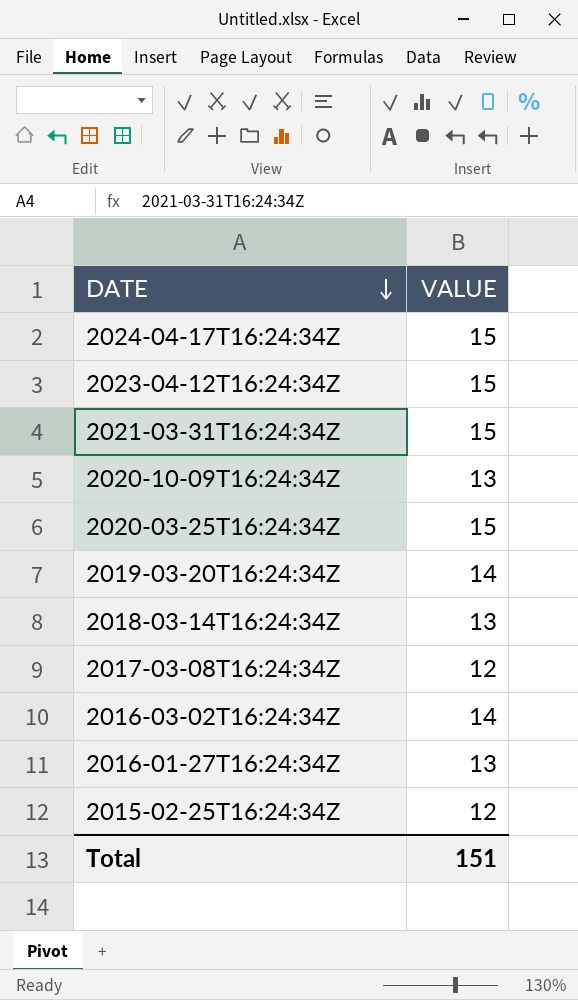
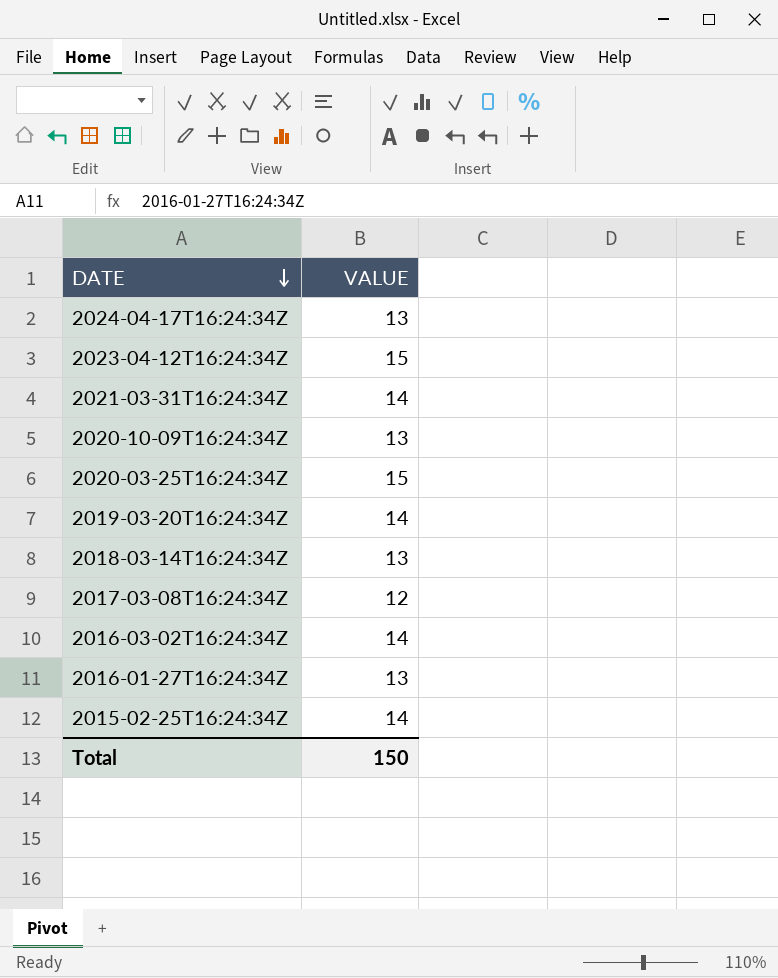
2024-04-17T16:24:34Z | VALUE: 15 -> 13
2021-03-31T16:24:34Z | VALUE: 15 -> 14
2015-02-25T16:24:34Z | VALUE: 12 -> 14
Total | VALUE: 151 -> 150

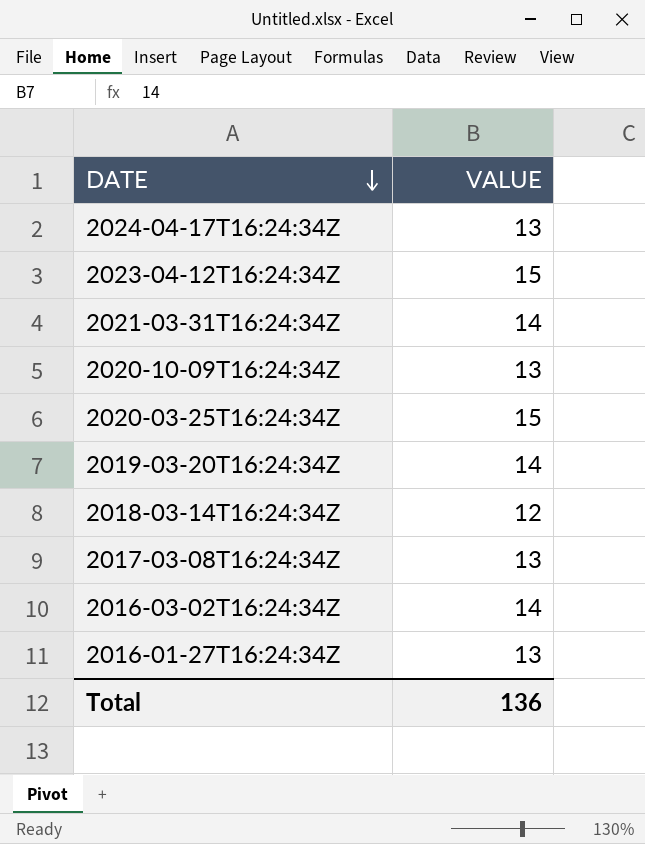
row 2015-02-25T16:24:34Z: 14 -> none
2018-03-14T16:24:34Z | VALUE: 13 -> 12
2017-03-08T16:24:34Z | VALUE: 12 -> 13
Total | VALUE: 150 -> 136

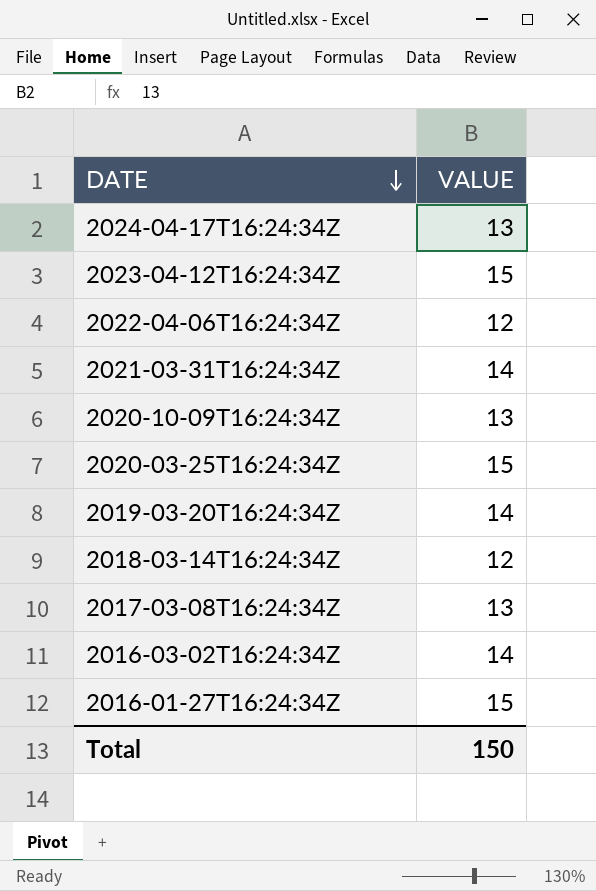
row 2022-04-06T16:24:34Z: none -> 12
2016-01-27T16:24:34Z | VALUE: 13 -> 15
Total | VALUE: 136 -> 150

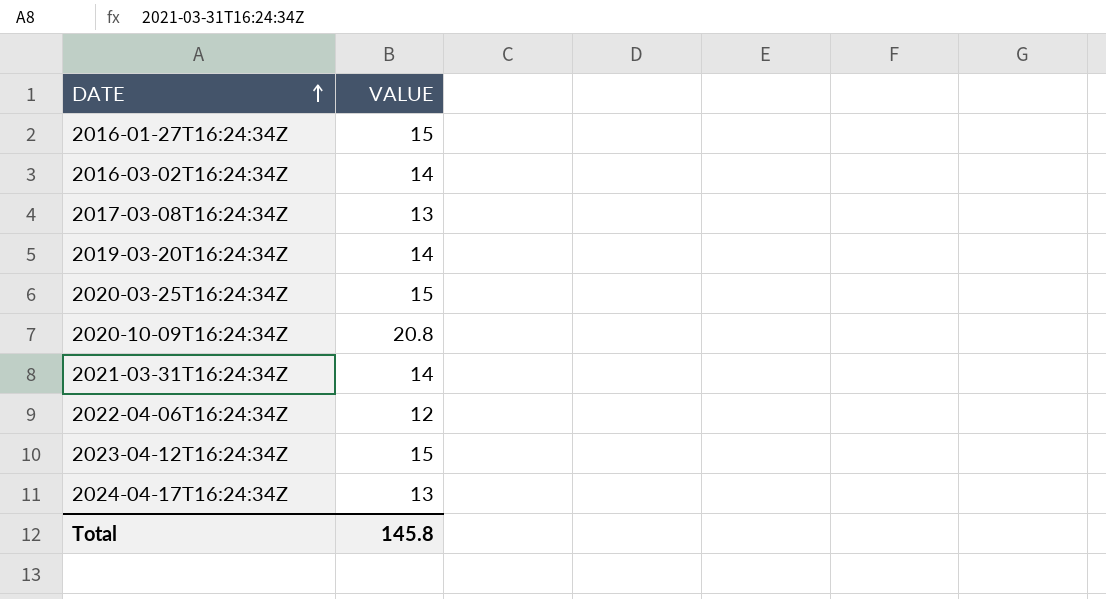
row order: DATE descending -> DATE ascending
row 2018-03-14T16:24:34Z: 12 -> none
2020-10-09T16:24:34Z | VALUE: 13 -> 20.8
Total | VALUE: 150 -> 145.8

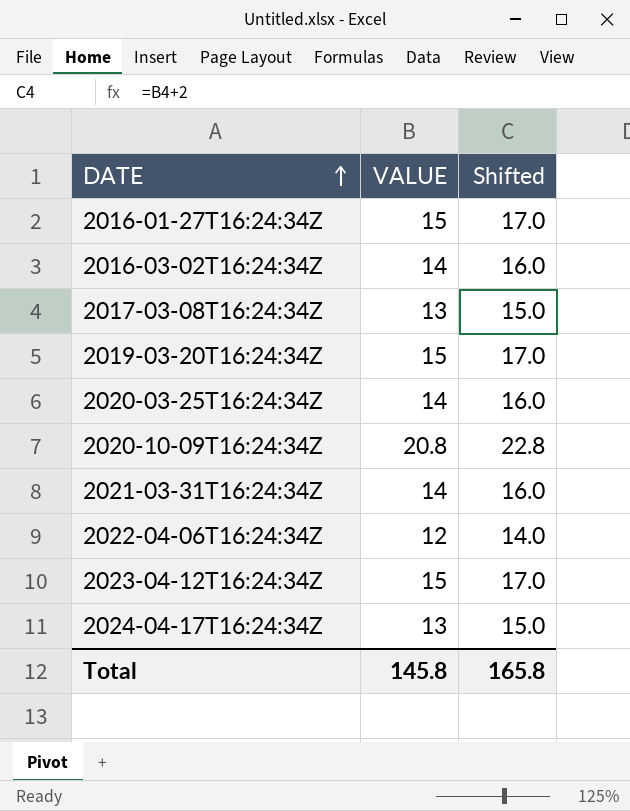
column Shifted | formula: none -> [VALUE] + 2
2019-03-20T16:24:34Z | VALUE: 14 -> 15
2020-03-25T16:24:34Z | VALUE: 15 -> 14

